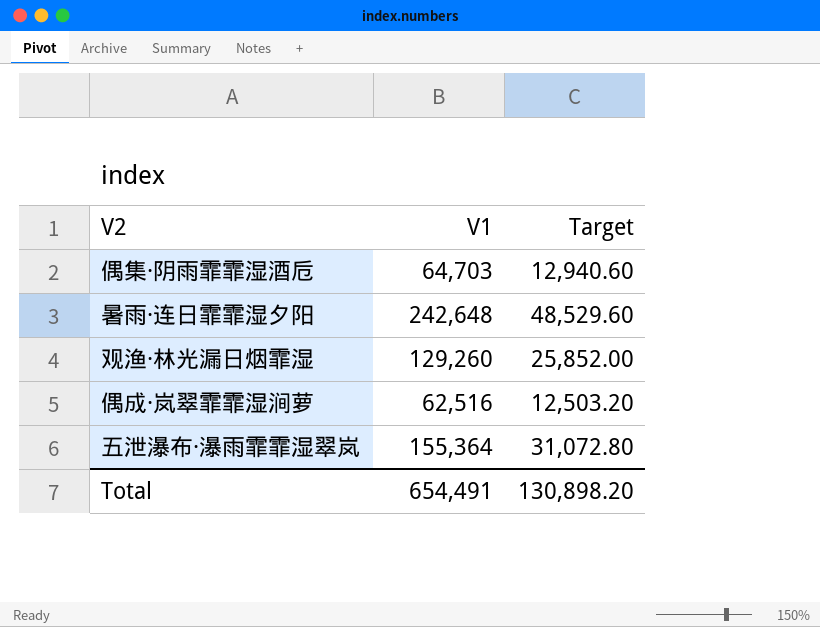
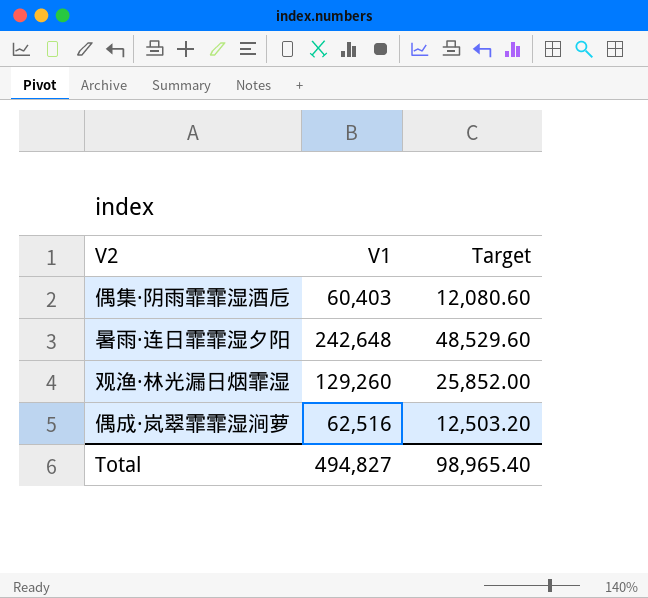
row 五泄瀑布·瀑雨霏霏湿翠岚: 155,364 | 31,072.80 -> none
偶集·阴雨霏霏湿酒卮 | V1: 64,703 -> 60,403
偶集·阴雨霏霏湿酒卮 | Target: 12,940.60 -> 12,080.60
Total | V1: 654,491 -> 494,827
Total | Target: 130,898.20 -> 98,965.40

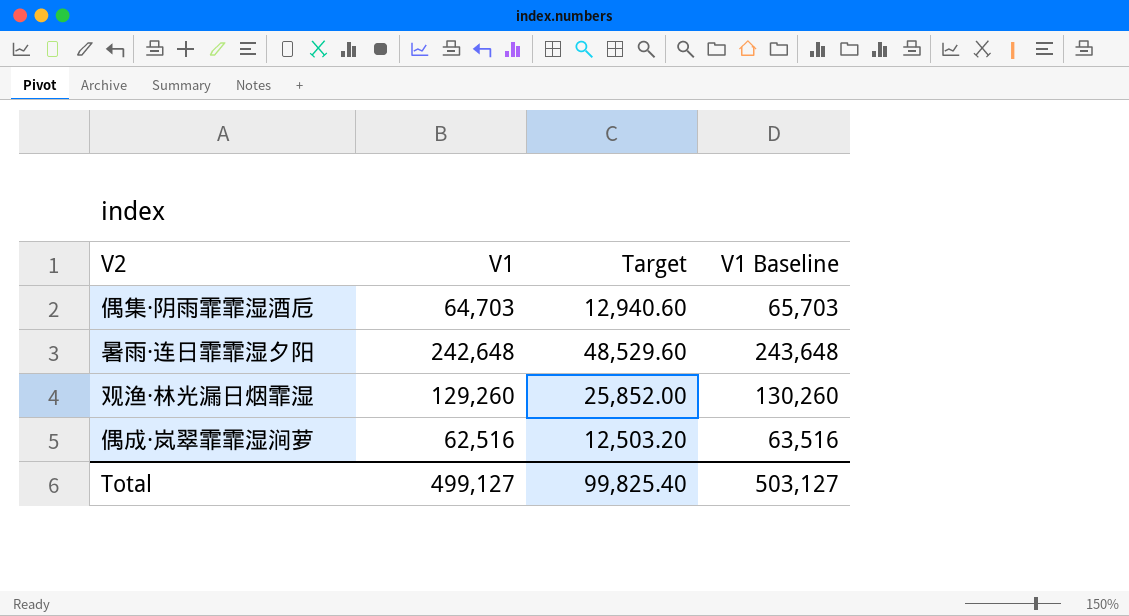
column V1 Baseline | formula: none -> [V1] + 1000
偶集·阴雨霏霏湿酒卮 | V1: 60,403 -> 64,703
偶集·阴雨霏霏湿酒卮 | Target: 12,080.60 -> 12,940.60
Total | V1: 494,827 -> 499,127
Total | Target: 98,965.40 -> 99,825.40

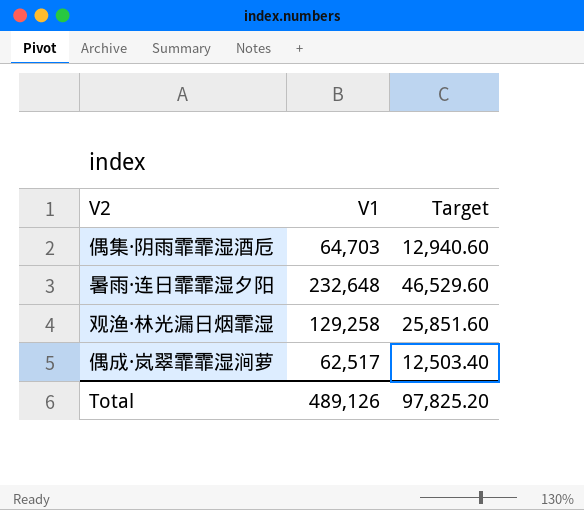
column V1 Baseline | formula: [V1] + 1000 -> none
暑雨·连日霏霏湿夕阳 | V1: 242,648 -> 232,648
暑雨·连日霏霏湿夕阳 | Target: 48,529.60 -> 46,529.60
观渔·林光漏日烟霏湿 | V1: 129,260 -> 129,258
观渔·林光漏日烟霏湿 | Target: 25,852.00 -> 25,851.60
偶成·岚翠霏霏湿涧萝 | V1: 62,516 -> 62,517
偶成·岚翠霏霏湿涧萝 | Target: 12,503.20 -> 12,503.40
Total | V1: 499,127 -> 489,126
Total | Target: 99,825.40 -> 97,825.20

